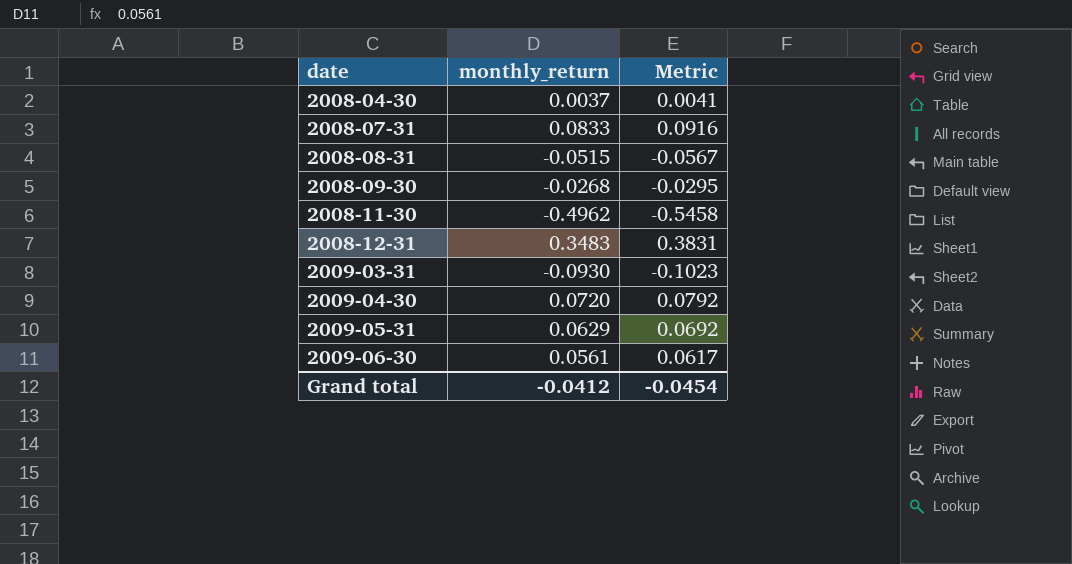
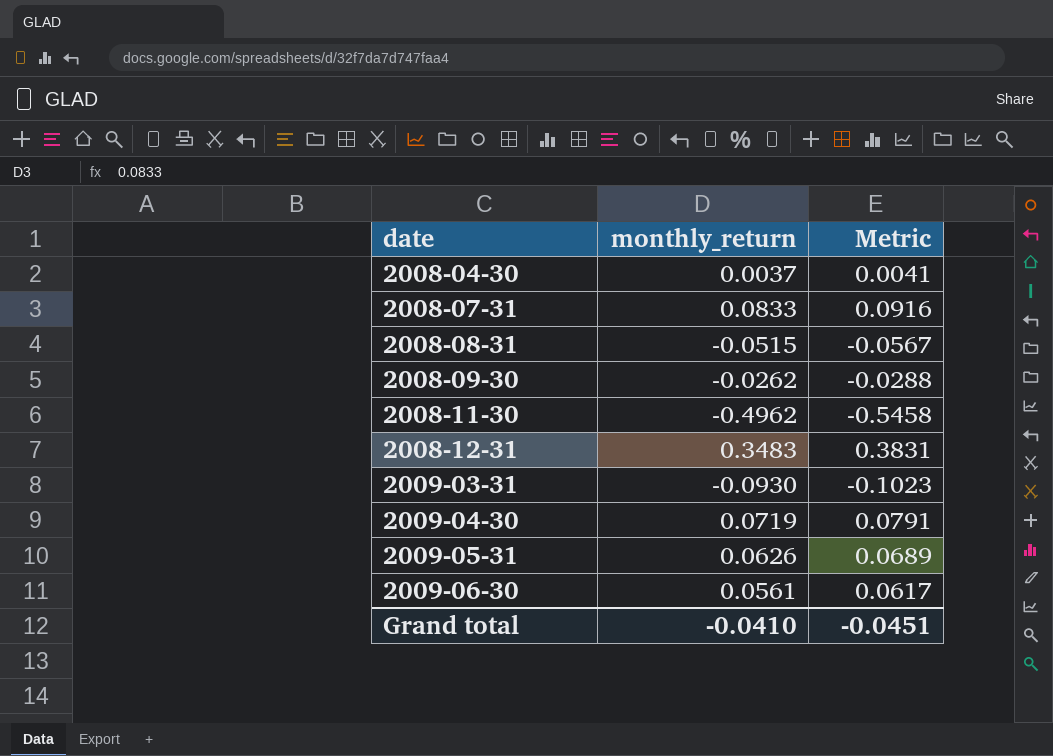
2008-09-30 | monthly_return: -0.0268 -> -0.0262
2008-09-30 | Metric: -0.0295 -> -0.0288
2009-04-30 | monthly_return: 0.0720 -> 0.0719
2009-04-30 | Metric: 0.0792 -> 0.0791
2009-05-31 | monthly_return: 0.0629 -> 0.0626
2009-05-31 | Metric: 0.0692 -> 0.0689
Grand total | monthly_return: -0.0412 -> -0.0410
Grand total | Metric: -0.0454 -> -0.0451

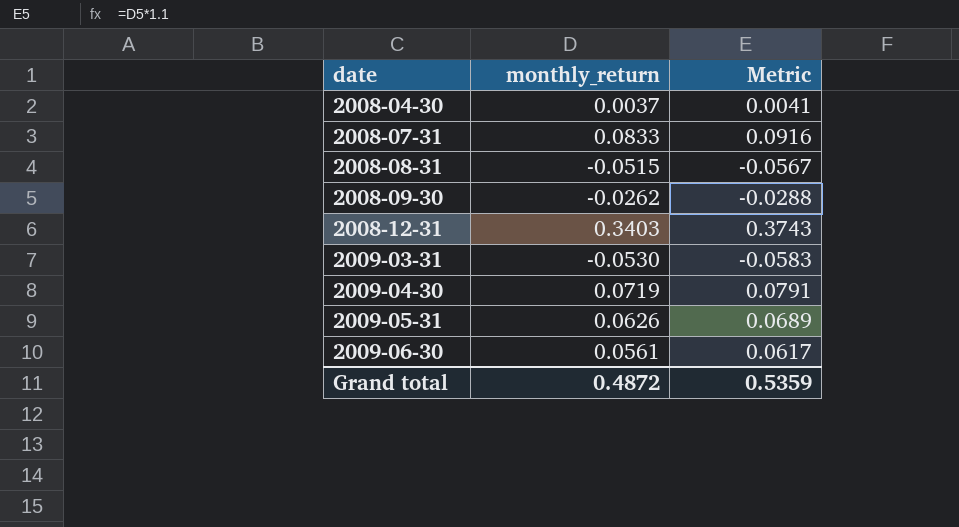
row 2008-11-30: -0.4962 | -0.5458 -> none
2008-12-31 | monthly_return: 0.3483 -> 0.3403
2008-12-31 | Metric: 0.3831 -> 0.3743
2009-03-31 | monthly_return: -0.0930 -> -0.0530
2009-03-31 | Metric: -0.1023 -> -0.0583
Grand total | monthly_return: -0.0410 -> 0.4872
Grand total | Metric: -0.0451 -> 0.5359

